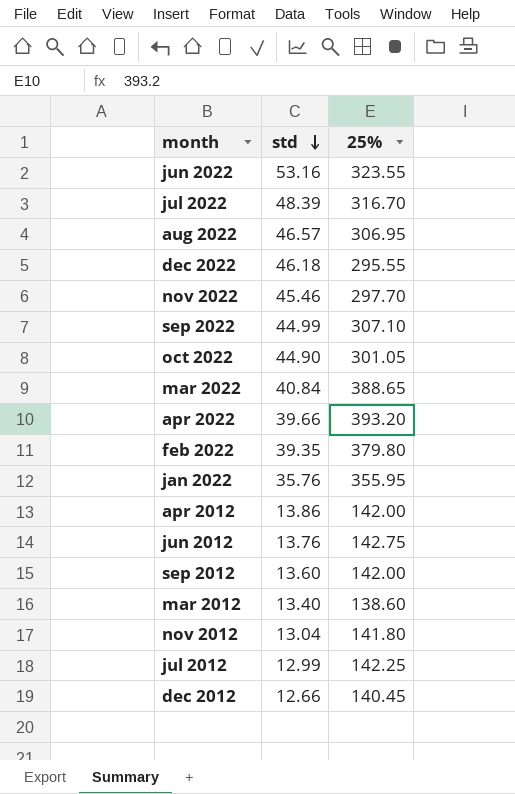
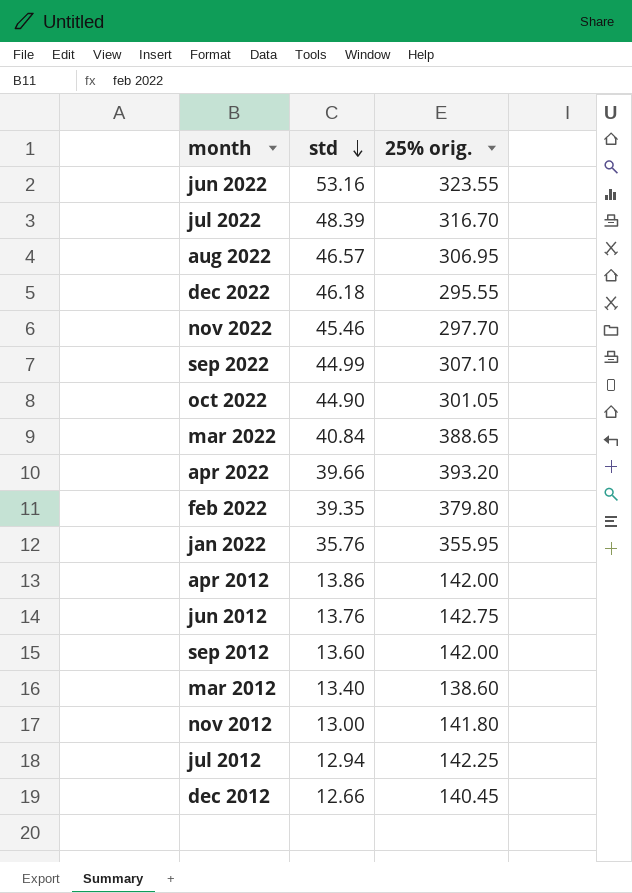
column name: 25% -> 25% orig.
nov 2012 | std: 13.04 -> 13.00
jul 2012 | std: 12.99 -> 12.94

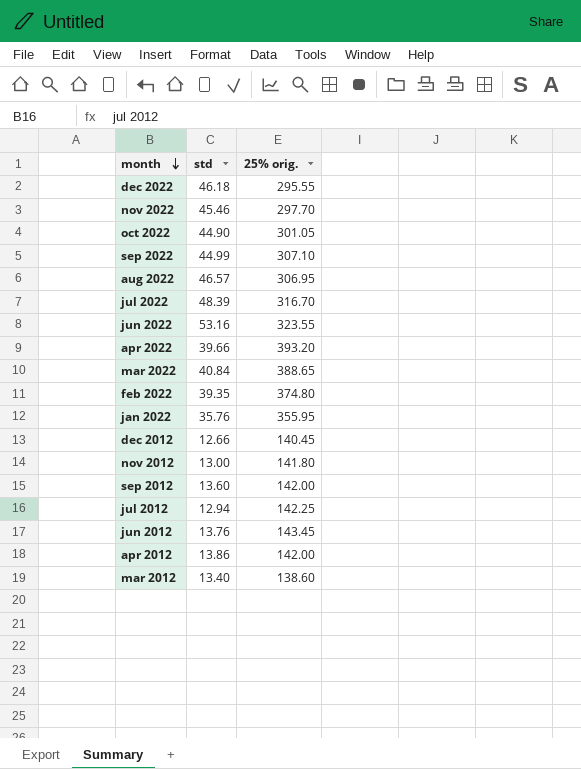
row order: std descending -> month descending
feb 2022 | 25% orig.: 379.80 -> 374.80
jun 2012 | 25% orig.: 142.75 -> 143.45

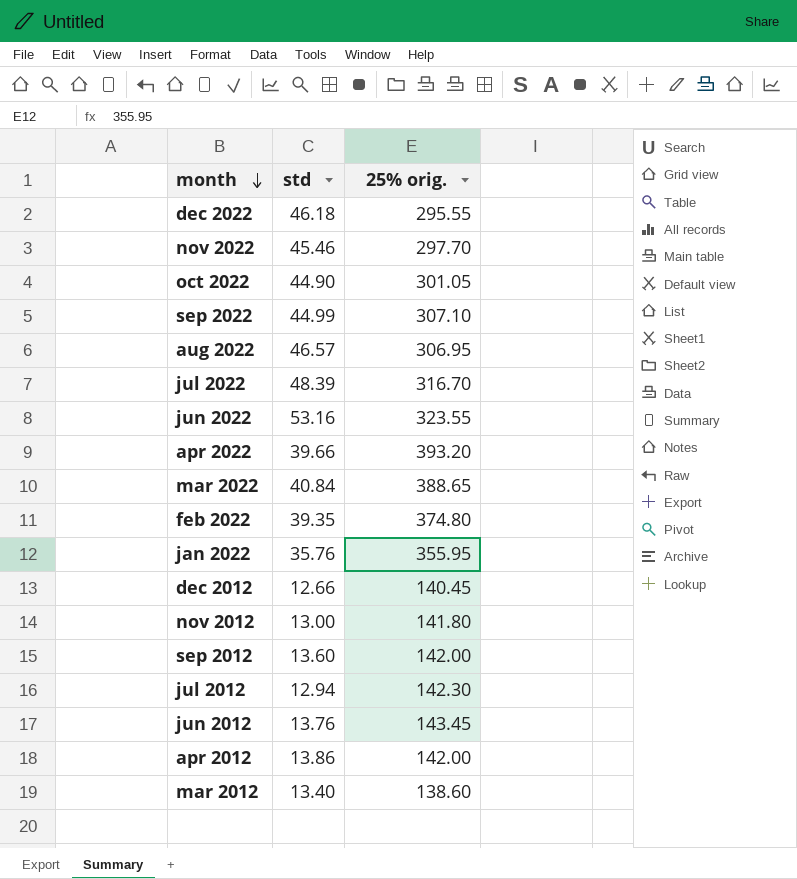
jul 2012 | 25% orig.: 142.25 -> 142.30

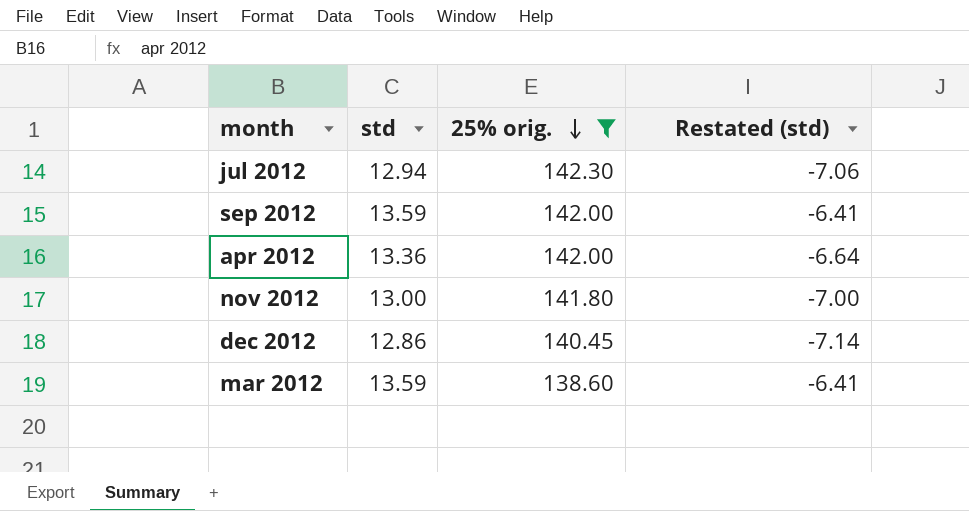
filter: none -> 25% orig. <= 142.30
row order: month descending -> 25% orig. descending
column Restated (std) | formula: none -> [std] - 20
sep 2012 | std: 13.60 -> 13.59
apr 2012 | std: 13.86 -> 13.36
dec 2012 | std: 12.66 -> 12.86
mar 2012 | std: 13.40 -> 13.59

